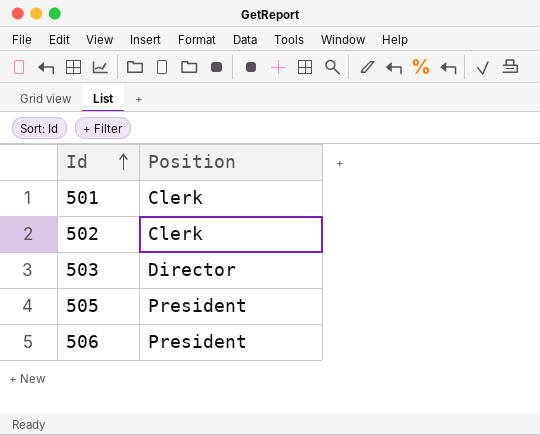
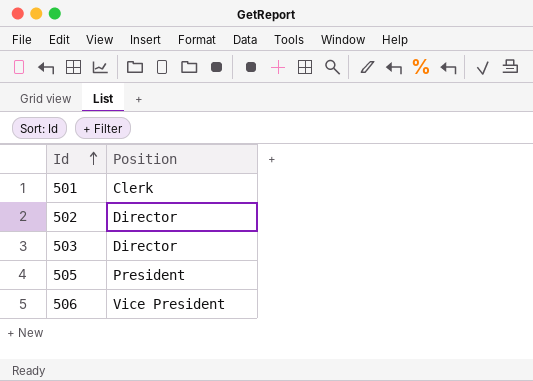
502 | Position: Clerk -> Director
506 | Position: President -> Vice President

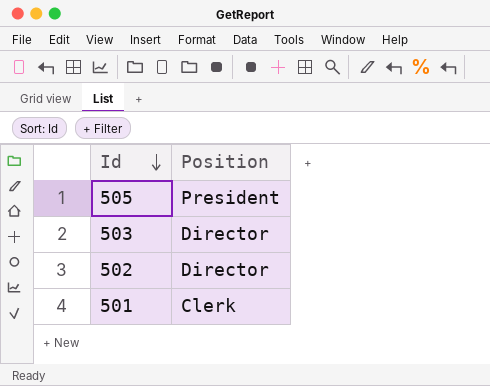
row order: Id ascending -> Id descending
row 506: Vice President -> none

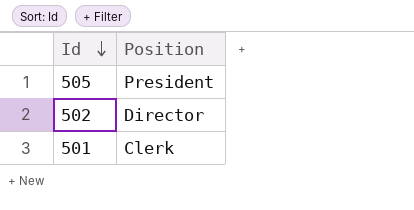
row 503: Director -> none

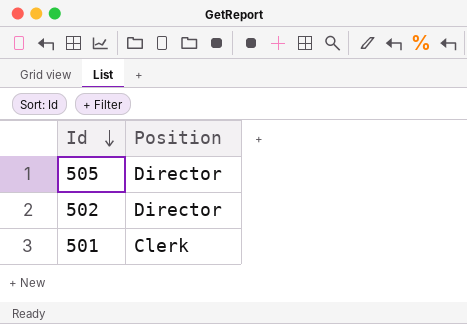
505 | Position: President -> Director

